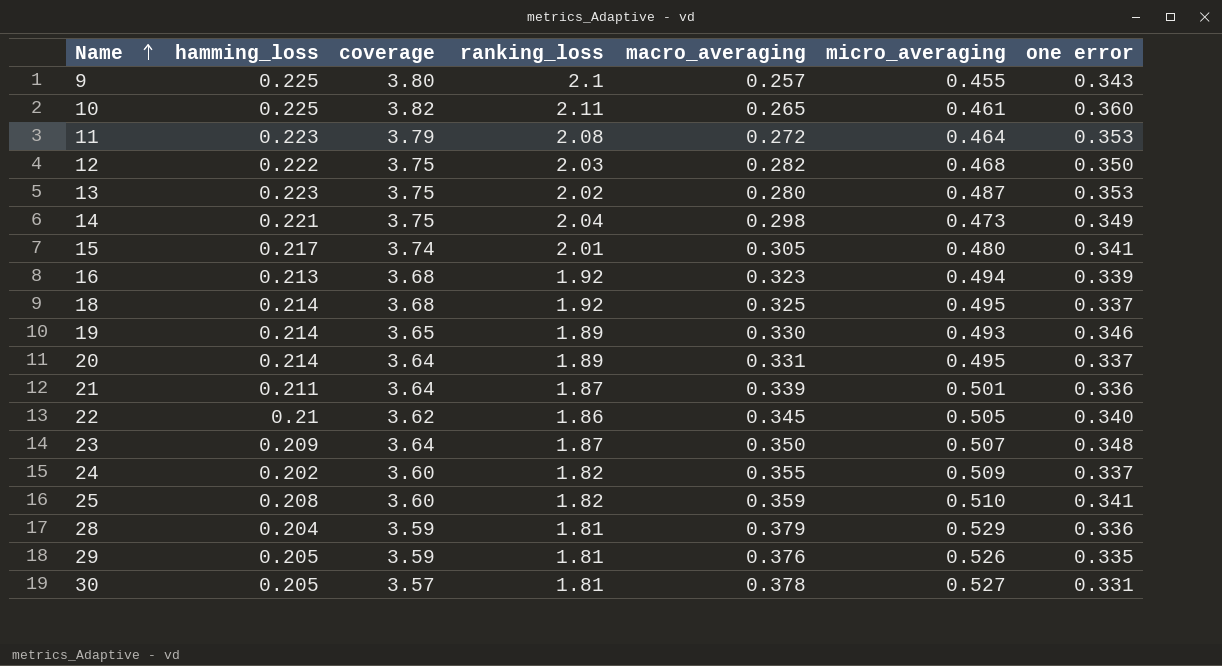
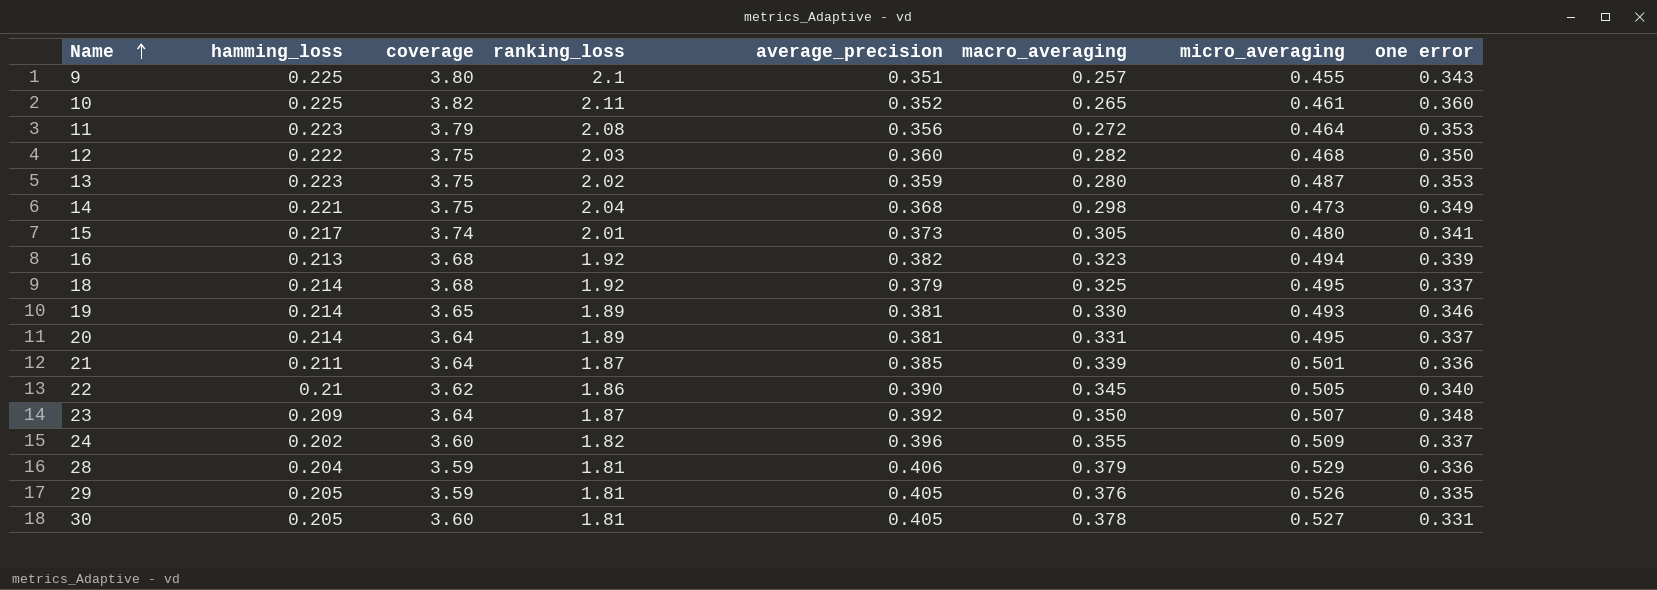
column average_precision | position: none -> 5
row 25: 0.208 | 3.60 | 1.82 | 0.359 | 0.510 | 0.341 -> none
30 | coverage: 3.57 -> 3.60

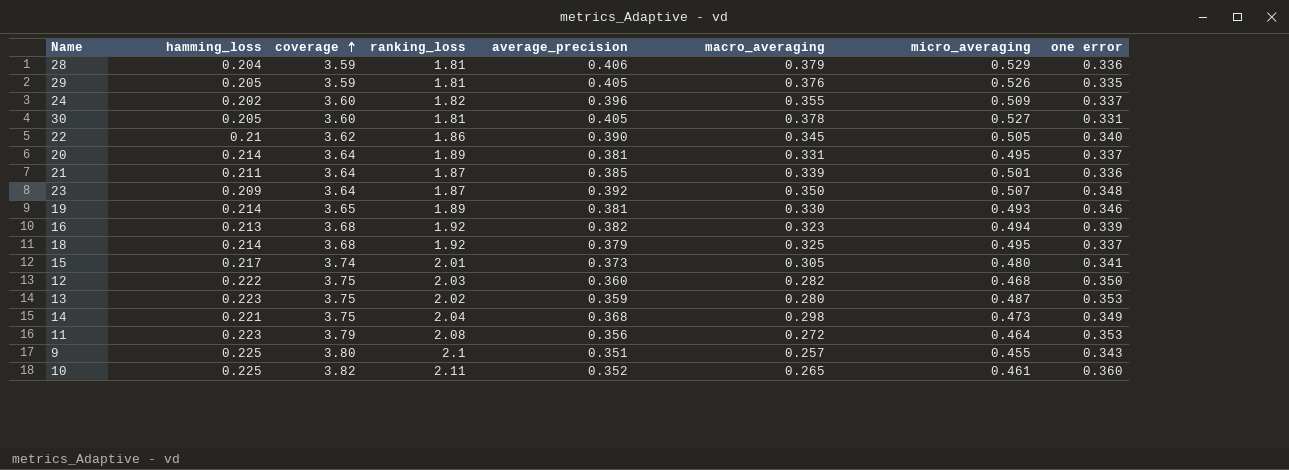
row order: Name ascending -> coverage ascending

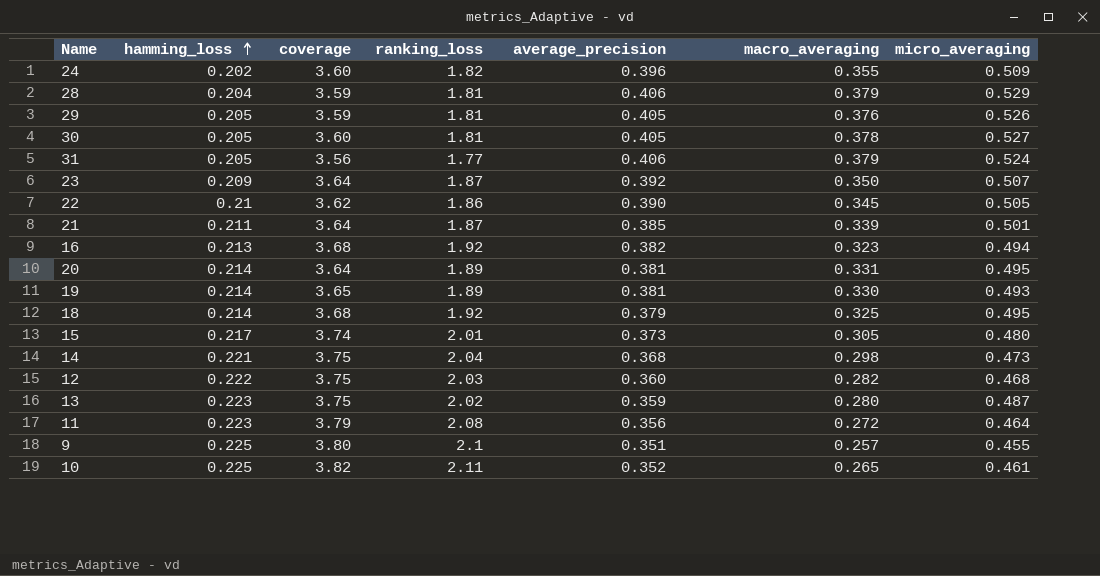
row order: coverage ascending -> hamming_loss ascending
column one error | position: 8 -> none
row 31: none -> 0.205 | 3.56 | 1.77 | 0.406 | 0.379 | 0.524

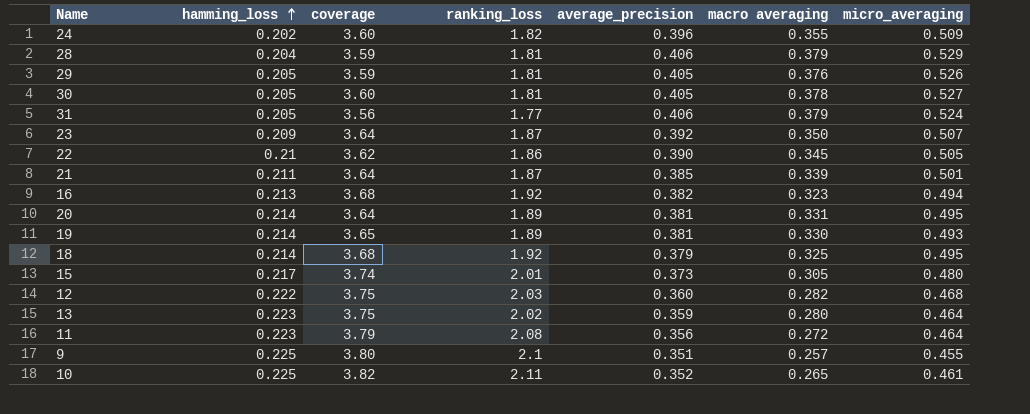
column name: macro_averaging -> macro averaging
row 14: 0.221 | 3.75 | 2.04 | 0.368 | 0.298 | 0.473 -> none
13 | micro_averaging: 0.487 -> 0.464

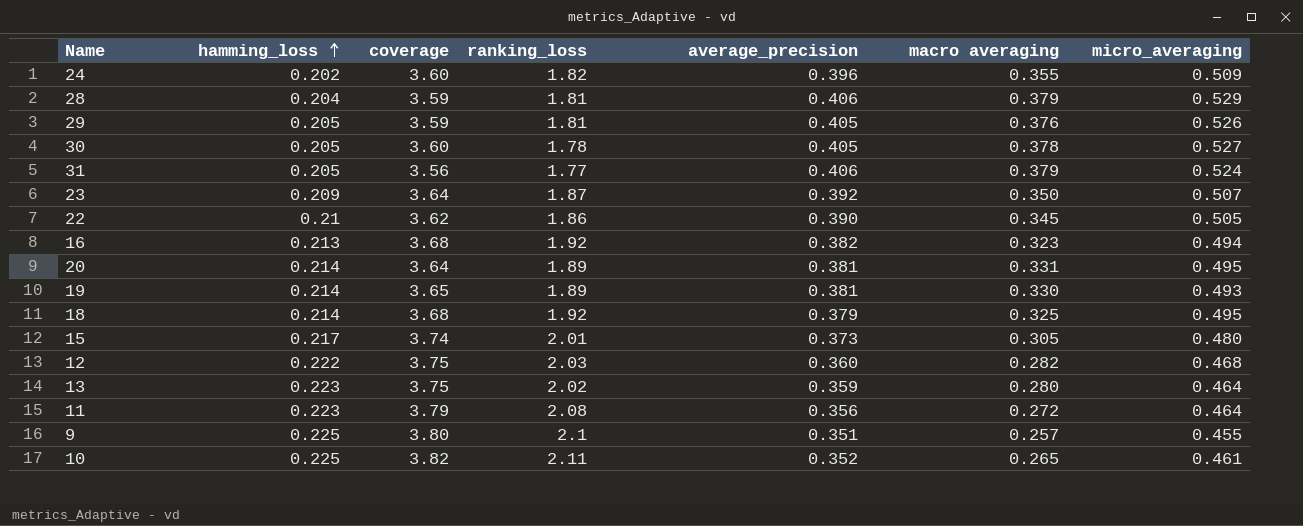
row 21: 0.211 | 3.64 | 1.87 | 0.385 | 0.339 | 0.501 -> none
30 | ranking_loss: 1.81 -> 1.78

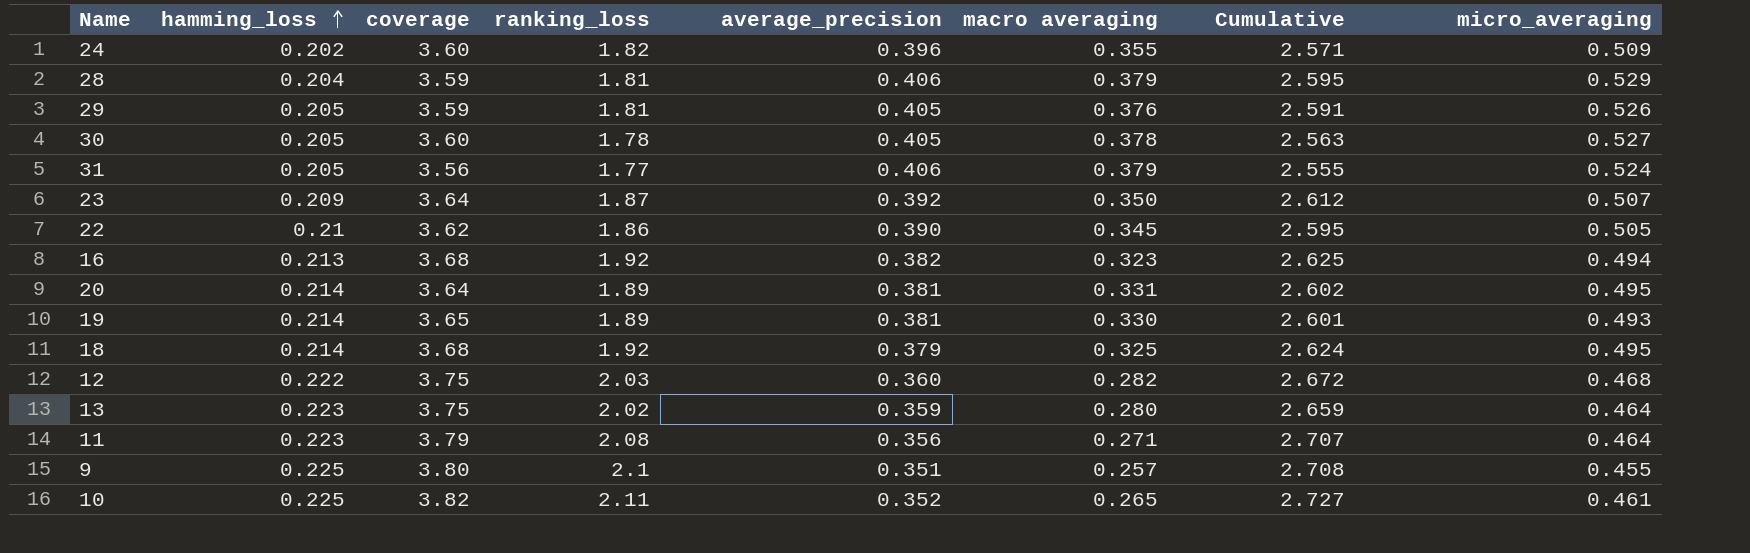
column Cumulative | formula: none -> [ranking_loss] + [average_precision] + [macro averaging]
row 15: 0.217 | 3.74 | 2.01 | 0.373 | 0.305 | 0.480 -> none
11 | macro averaging: 0.272 -> 0.271

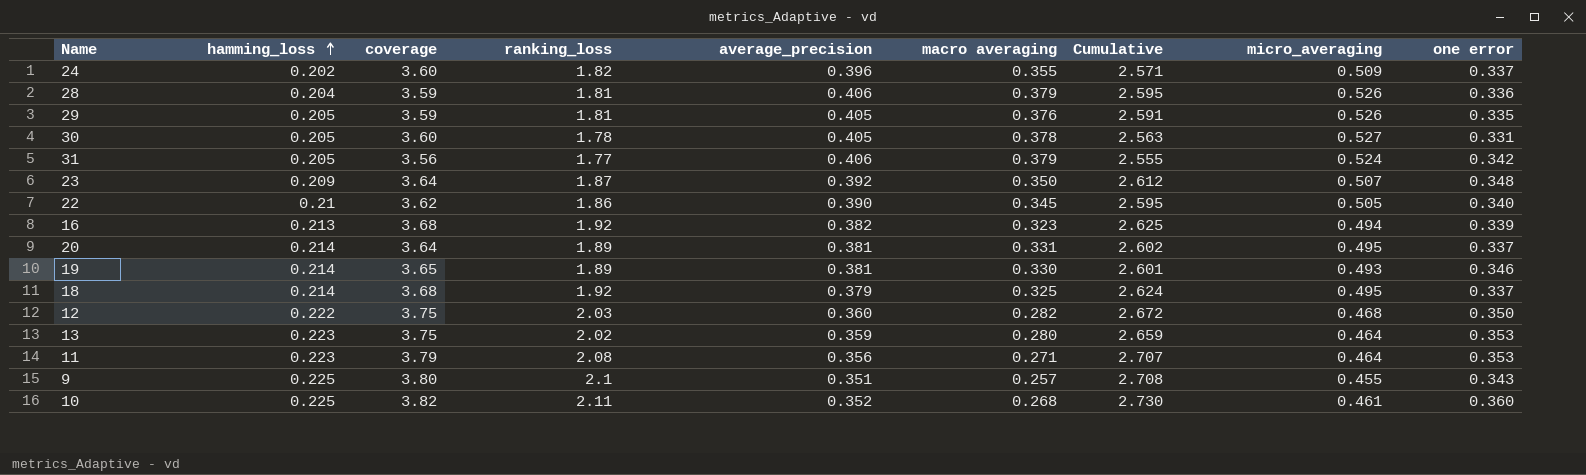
column one error | position: none -> 9
28 | micro_averaging: 0.529 -> 0.526
10 | macro averaging: 0.265 -> 0.268
10 | Cumulative: 2.727 -> 2.730

